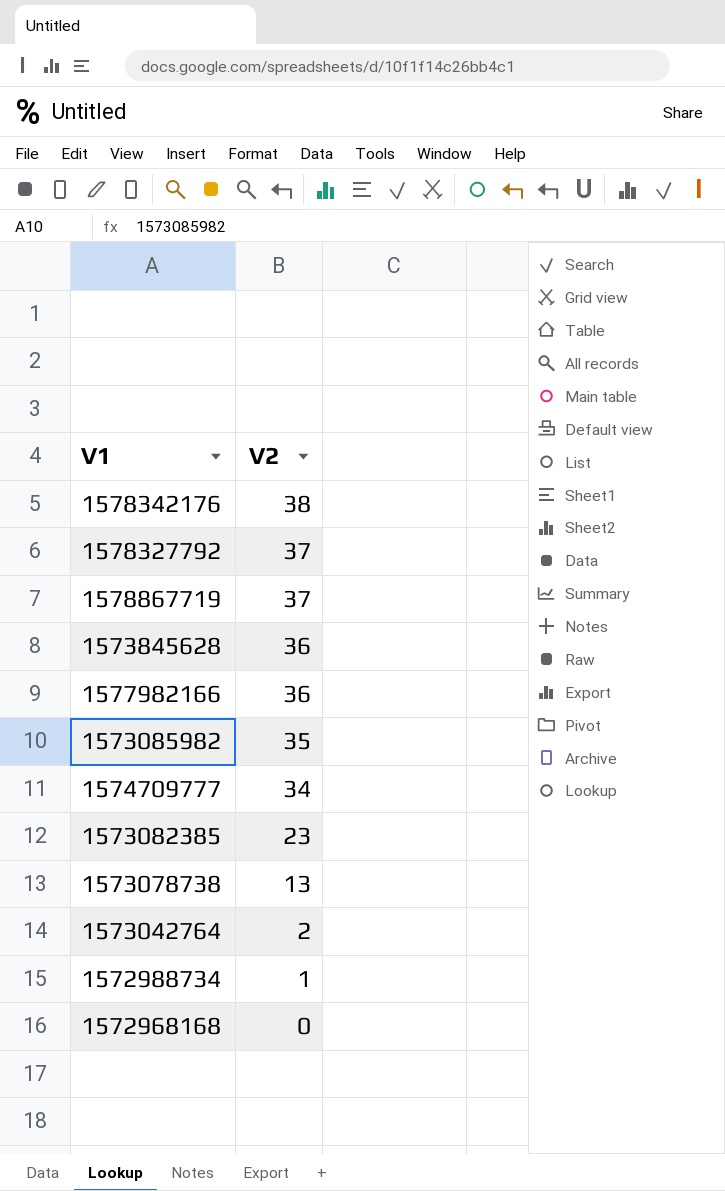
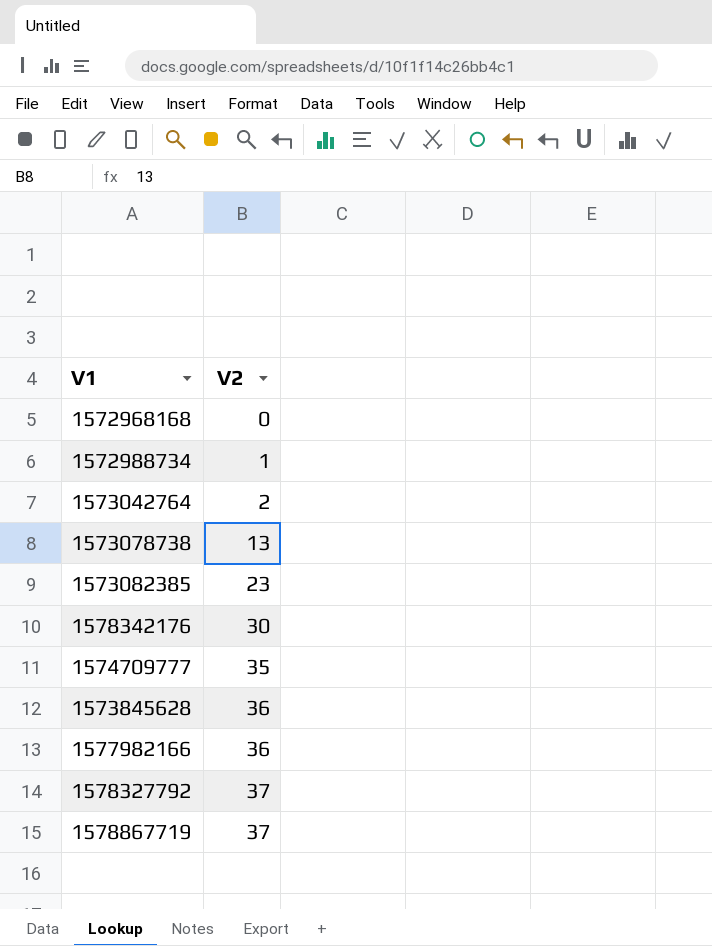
row order: V2 descending -> V2 ascending
row 1573085982: 35 -> none
1578342176 | V2: 38 -> 30
1574709777 | V2: 34 -> 35

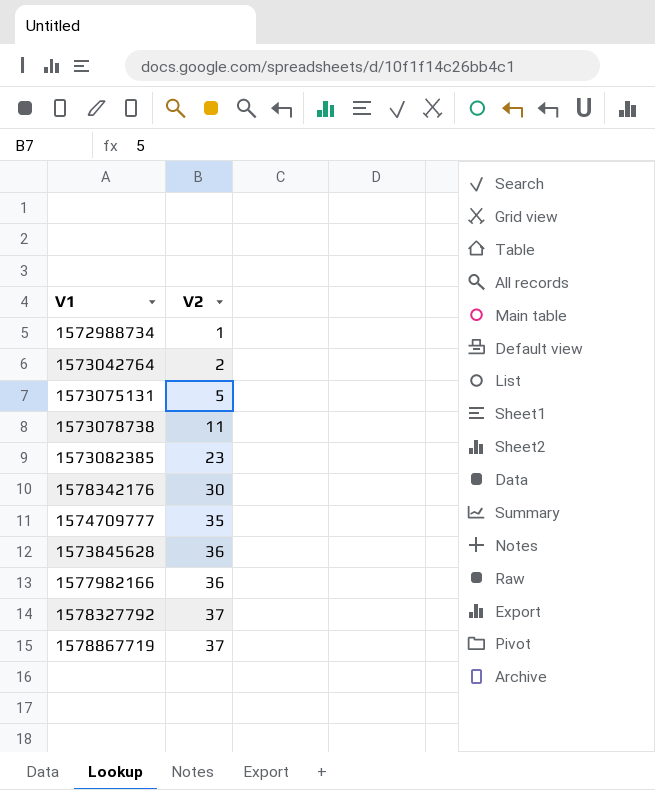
row 1572968168: 0 -> none
row 1573075131: none -> 5
1573078738 | V2: 13 -> 11

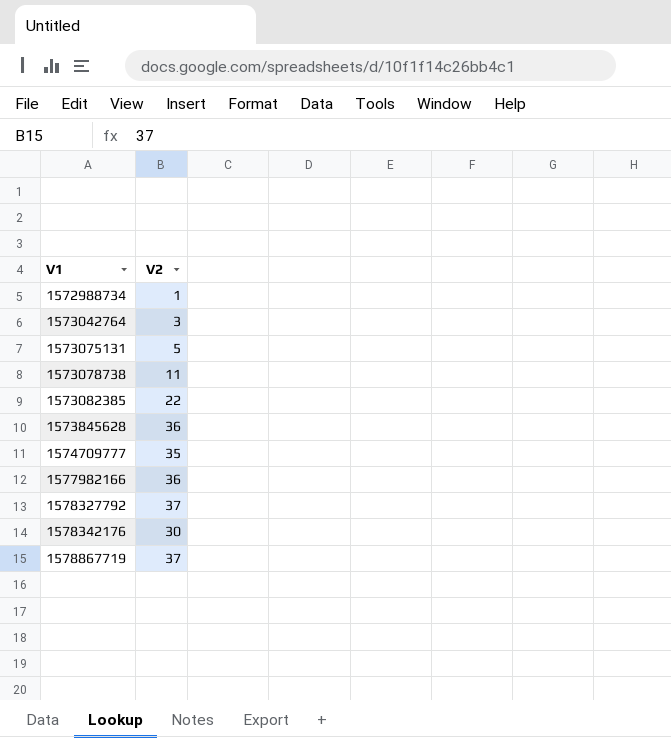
row order: V2 ascending -> V1 ascending
1573042764 | V2: 2 -> 3
1573082385 | V2: 23 -> 22

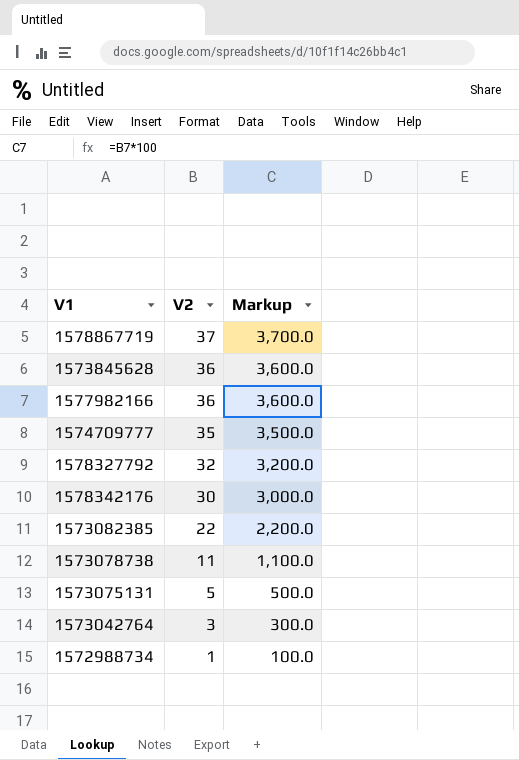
row order: V1 ascending -> V2 descending
column Markup | formula: none -> [V2] * 100
1578327792 | V2: 37 -> 32

